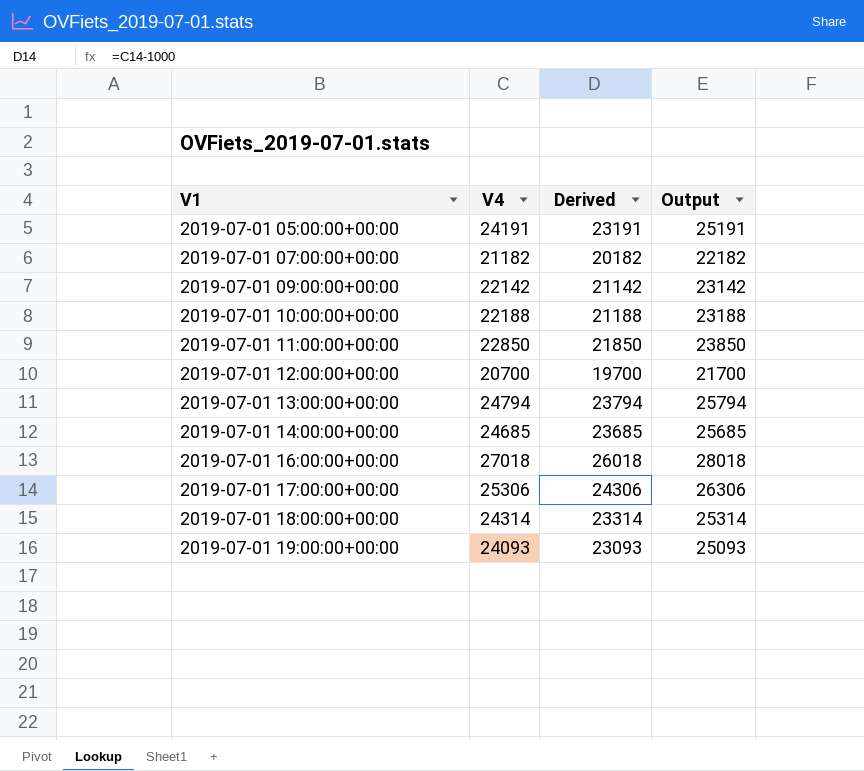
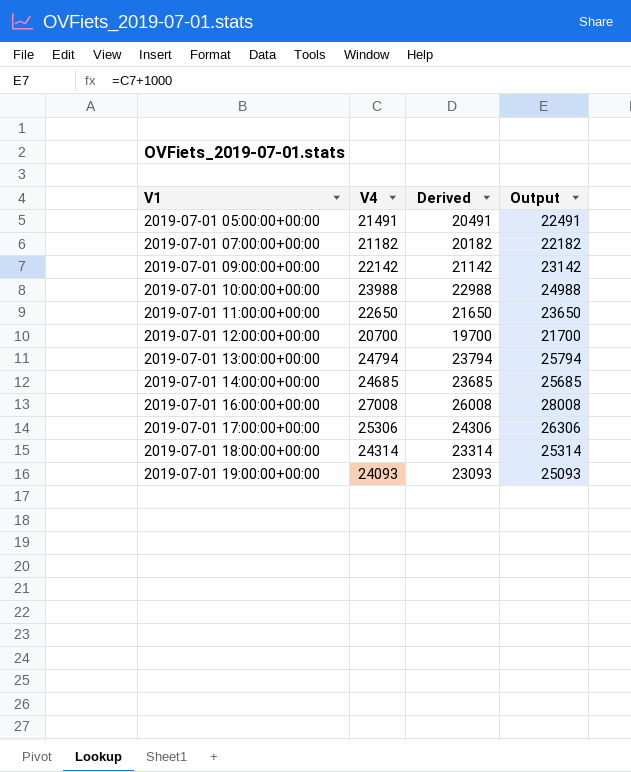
2019-07-01 05:00:00+00:00 | V4: 24191 -> 21491
2019-07-01 05:00:00+00:00 | Derived: 23191 -> 20491
2019-07-01 05:00:00+00:00 | Output: 25191 -> 22491
2019-07-01 10:00:00+00:00 | V4: 22188 -> 23988
2019-07-01 10:00:00+00:00 | Derived: 21188 -> 22988
2019-07-01 10:00:00+00:00 | Output: 23188 -> 24988
2019-07-01 11:00:00+00:00 | V4: 22850 -> 22650
2019-07-01 11:00:00+00:00 | Derived: 21850 -> 21650
2019-07-01 11:00:00+00:00 | Output: 23850 -> 23650
2019-07-01 16:00:00+00:00 | V4: 27018 -> 27008
2019-07-01 16:00:00+00:00 | Derived: 26018 -> 26008
2019-07-01 16:00:00+00:00 | Output: 28018 -> 28008

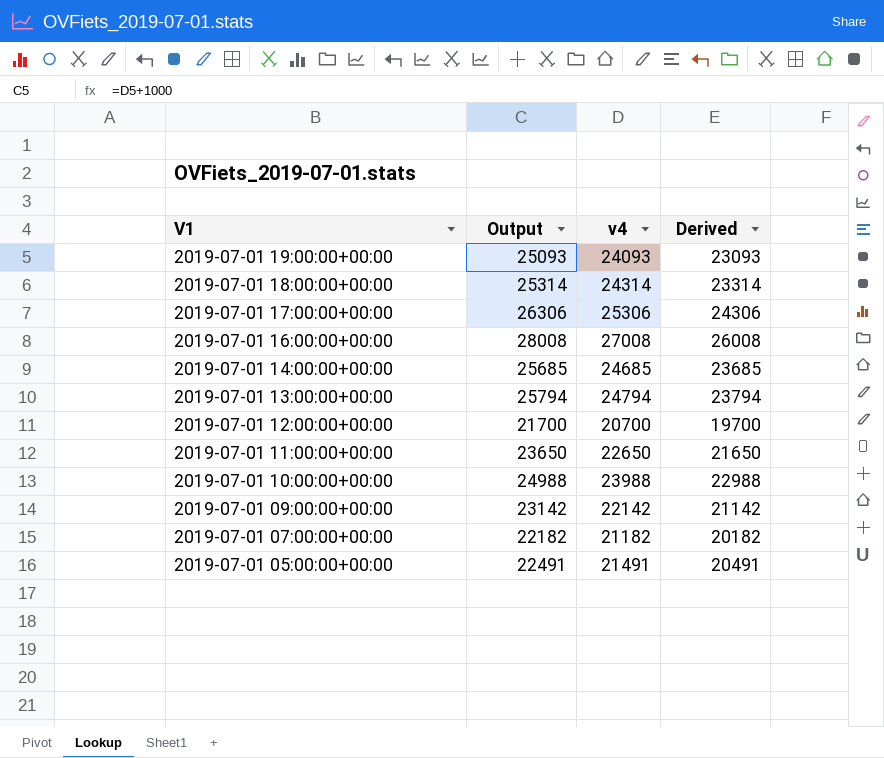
row order: V1 ascending -> V1 descending
column Output | position: 4 -> 2
column name: V4 -> v4

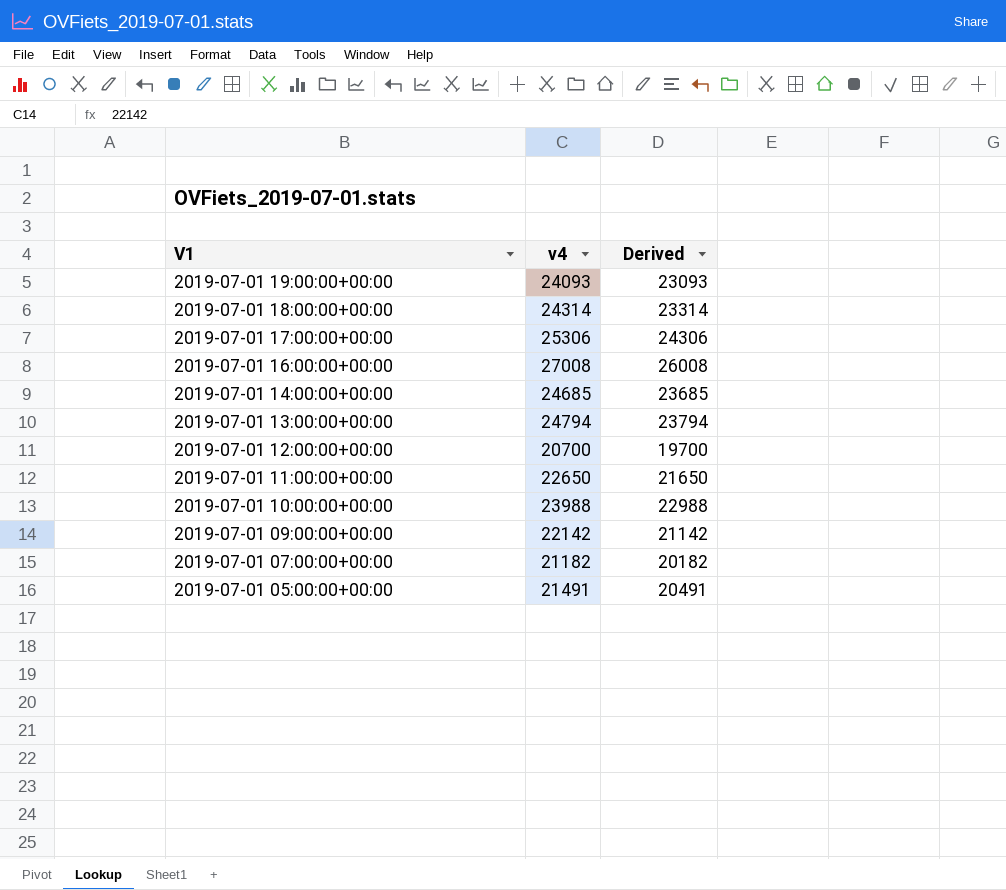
column Output | formula: [v4] + 1000 -> none

